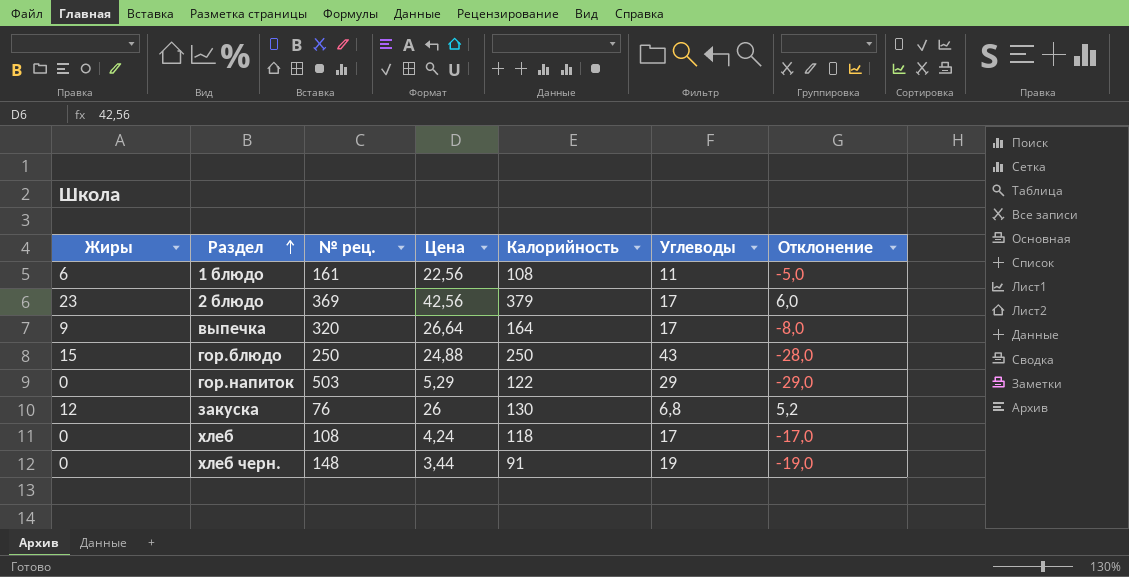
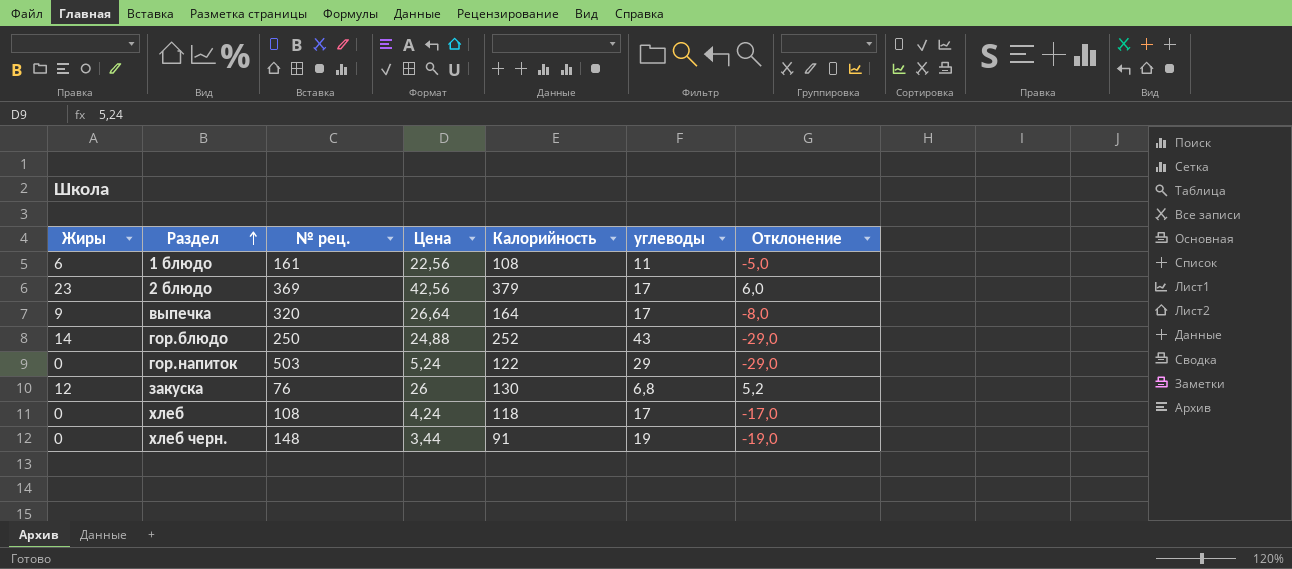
column name: Углеводы -> углеводы
гор.блюдо | Жиры: 15 -> 14
гор.блюдо | Калорийность: 250 -> 252
гор.блюдо | Отклонение: -28,0 -> -29,0
гор.напиток | Цена: 5,29 -> 5,24

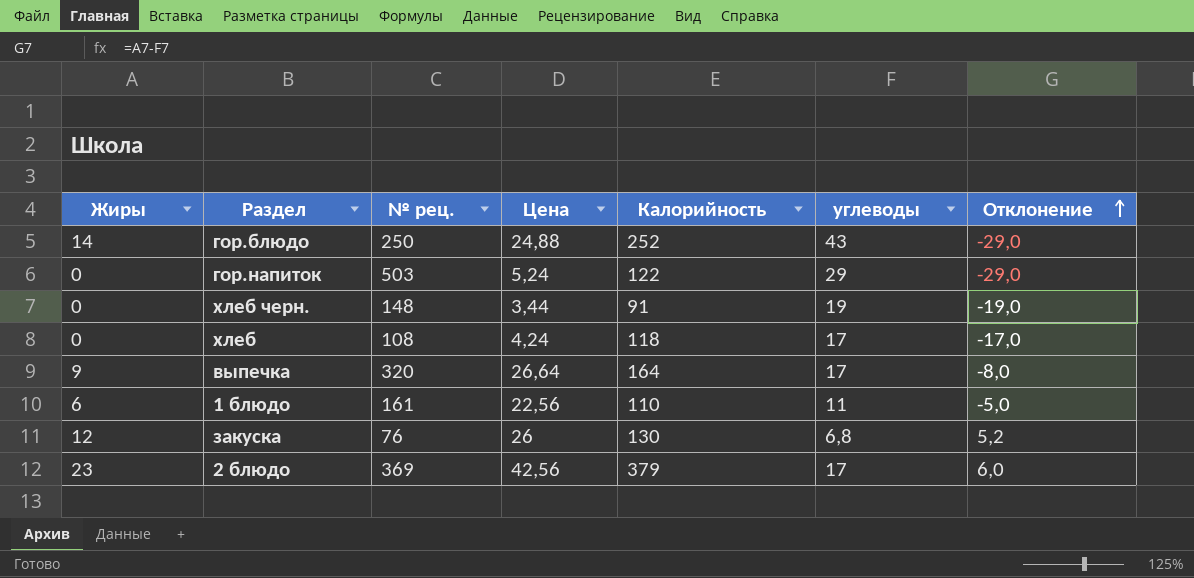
row order: Раздел ascending -> Отклонение ascending
1 блюдо | Калорийность: 108 -> 110

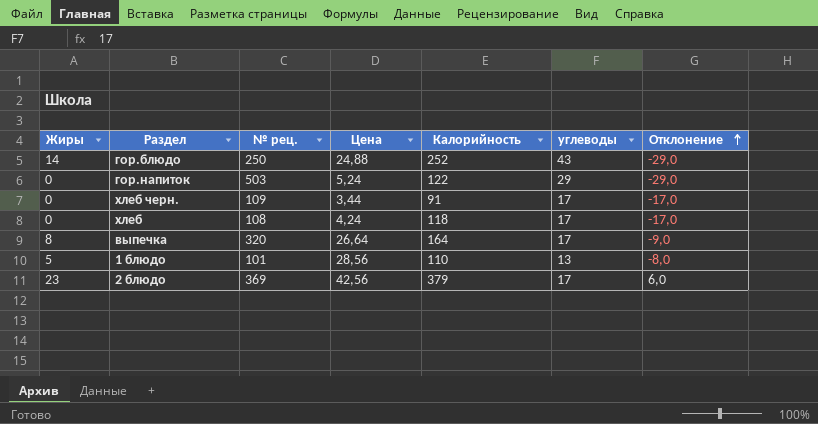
row закуска: 12 | 76 | 26 | 130 | 6,8 | 5,2 -> none
хлеб черн. | № рец.: 148 -> 109
хлеб черн. | углеводы: 19 -> 17
хлеб черн. | Отклонение: -19,0 -> -17,0
выпечка | Жиры: 9 -> 8
выпечка | Отклонение: -8,0 -> -9,0
1 блюдо | Жиры: 6 -> 5
1 блюдо | № рец.: 161 -> 101
1 блюдо | Цена: 22,56 -> 28,56
1 блюдо | углеводы: 11 -> 13
1 блюдо | Отклонение: -5,0 -> -8,0

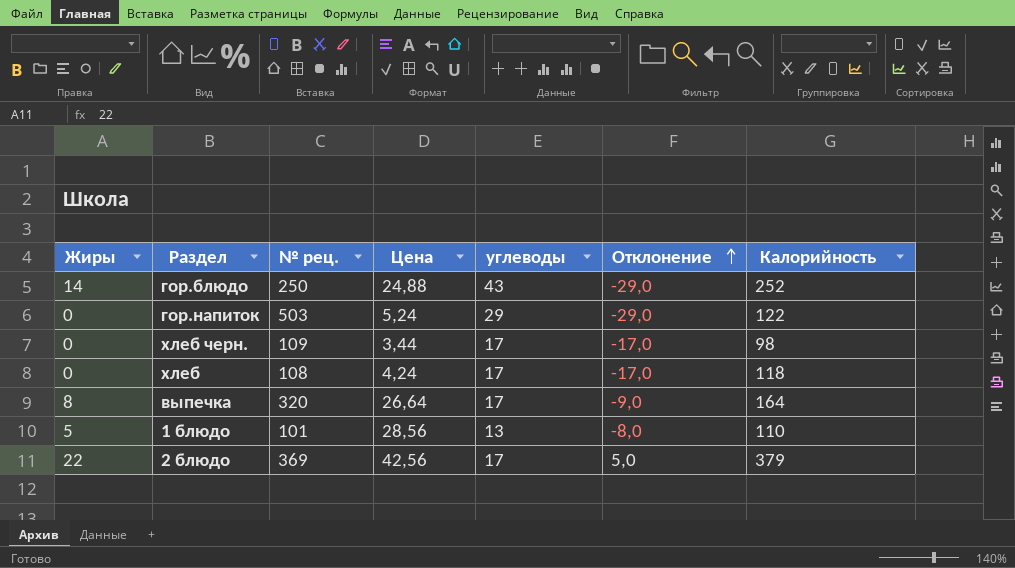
column Калорийность | position: 5 -> 7
хлеб черн. | Калорийность: 91 -> 98
2 блюдо | Жиры: 23 -> 22
2 блюдо | Отклонение: 6,0 -> 5,0

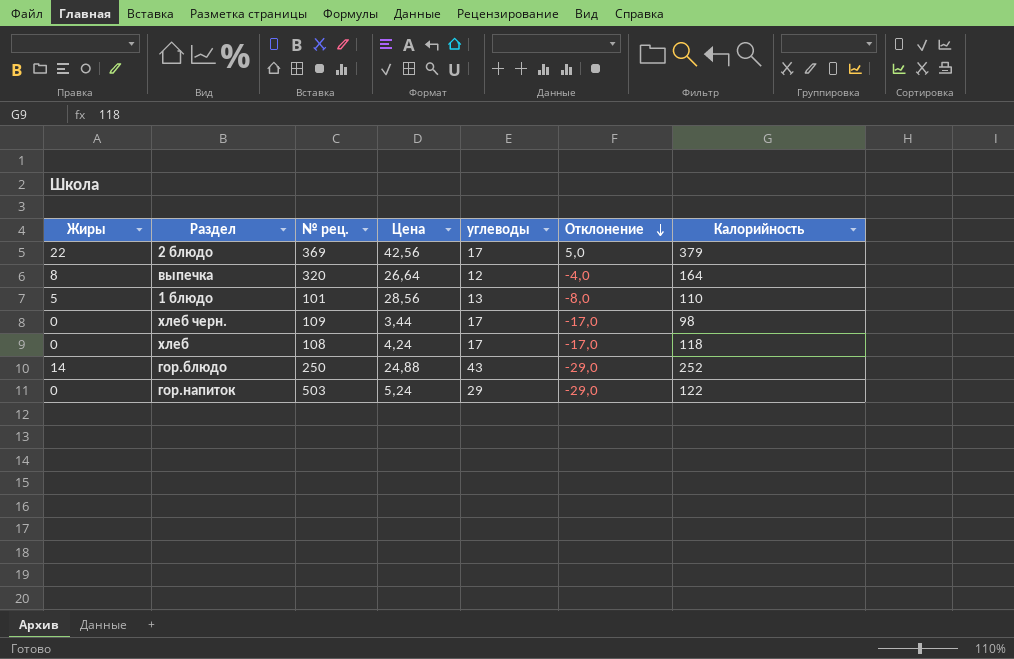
row order: Отклонение ascending -> Отклонение descending
выпечка | углеводы: 17 -> 12
выпечка | Отклонение: -9,0 -> -4,0

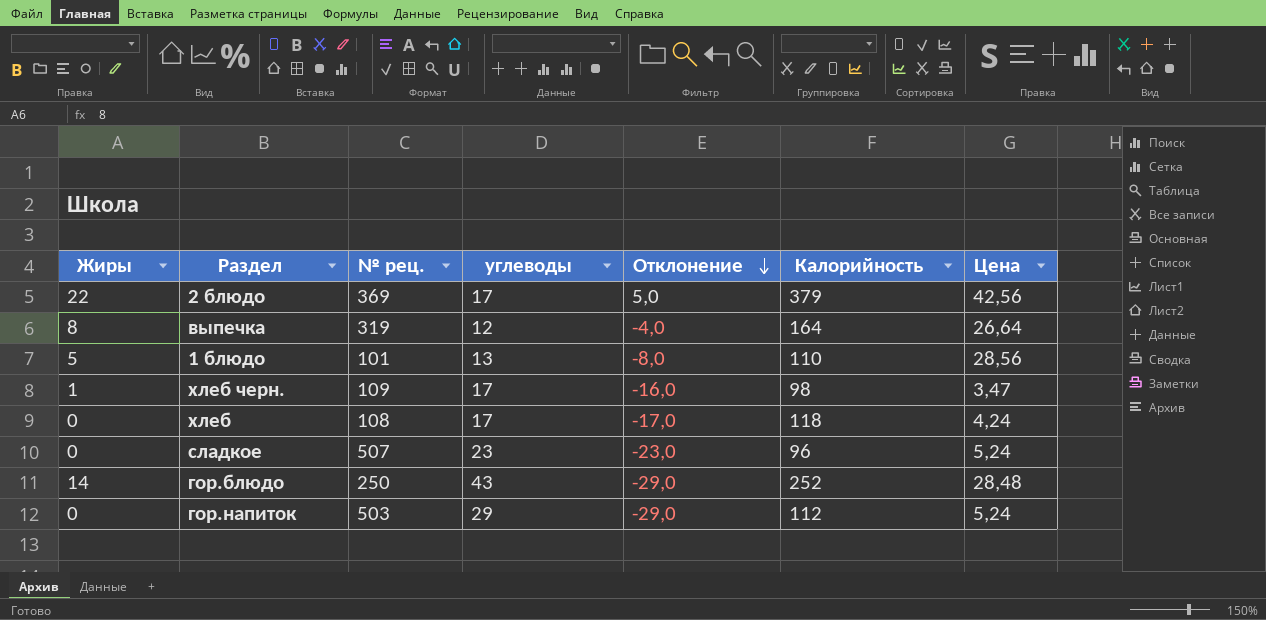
column Цена | position: 4 -> 7
выпечка | № рец.: 320 -> 319
хлеб черн. | Жиры: 0 -> 1
хлеб черн. | Отклонение: -17,0 -> -16,0
хлеб черн. | Цена: 3,44 -> 3,47
row сладкое: none -> 0 | 507 | 23 | -23,0 | 96 | 5,24
гор.блюдо | Цена: 24,88 -> 28,48
гор.напиток | Калорийность: 122 -> 112

